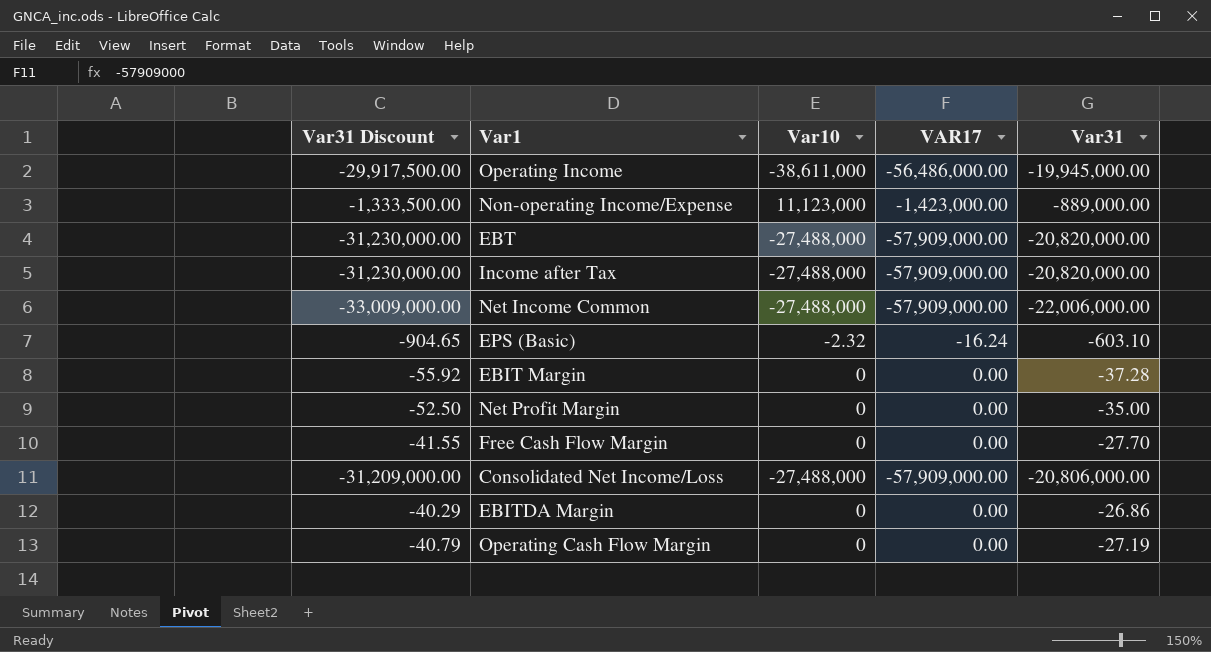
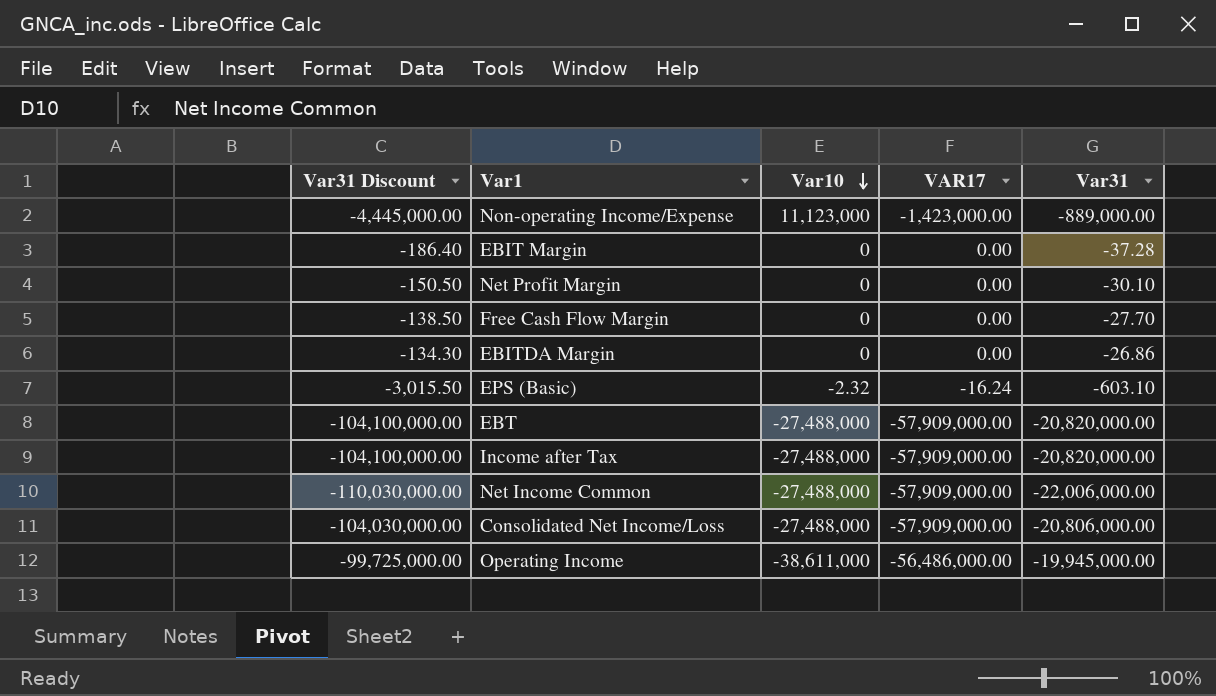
row order: none -> Var10 descending
column Var31 Discount | formula: [Var31] * 1.5 -> [Var31] * 5
row Operating Cash Flow Margin: -40.79 | 0 | 0.00 | -27.19 -> none
Net Profit Margin | Var31: -35.00 -> -30.10

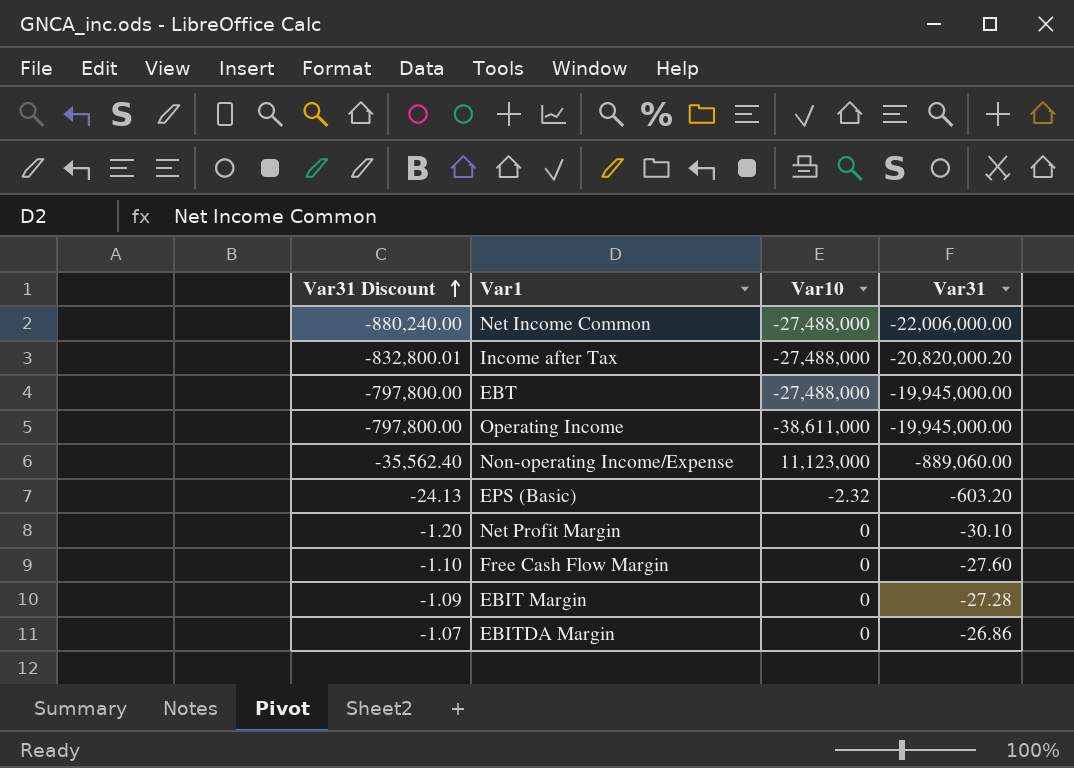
row order: Var10 descending -> Var31 Discount ascending
column VAR17 | position: 4 -> none
column Var31 Discount | formula: [Var31] * 5 -> [Var31] * 0.04
row Consolidated Net Income/Loss: -104,030,000.00 | -27,488,000 | -57,909,000.00 | -20,806,000.00 -> none
Income after Tax | Var31: -20,820,000.00 -> -20,820,000.20
EBT | Var31: -20,820,000.00 -> -19,945,000.00
Non-operating Income/Expense | Var31: -889,000.00 -> -889,060.00
EPS (Basic) | Var31: -603.10 -> -603.20
Free Cash Flow Margin | Var31: -27.70 -> -27.60
EBIT Margin | Var31: -37.28 -> -27.28

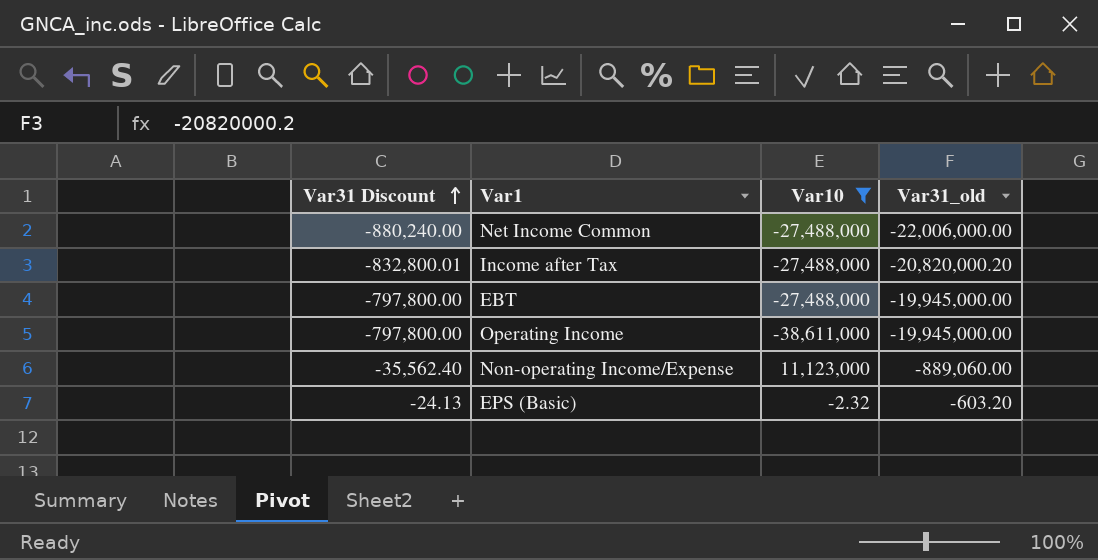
filter: none -> Var10 != 0
column name: Var31 -> Var31_old

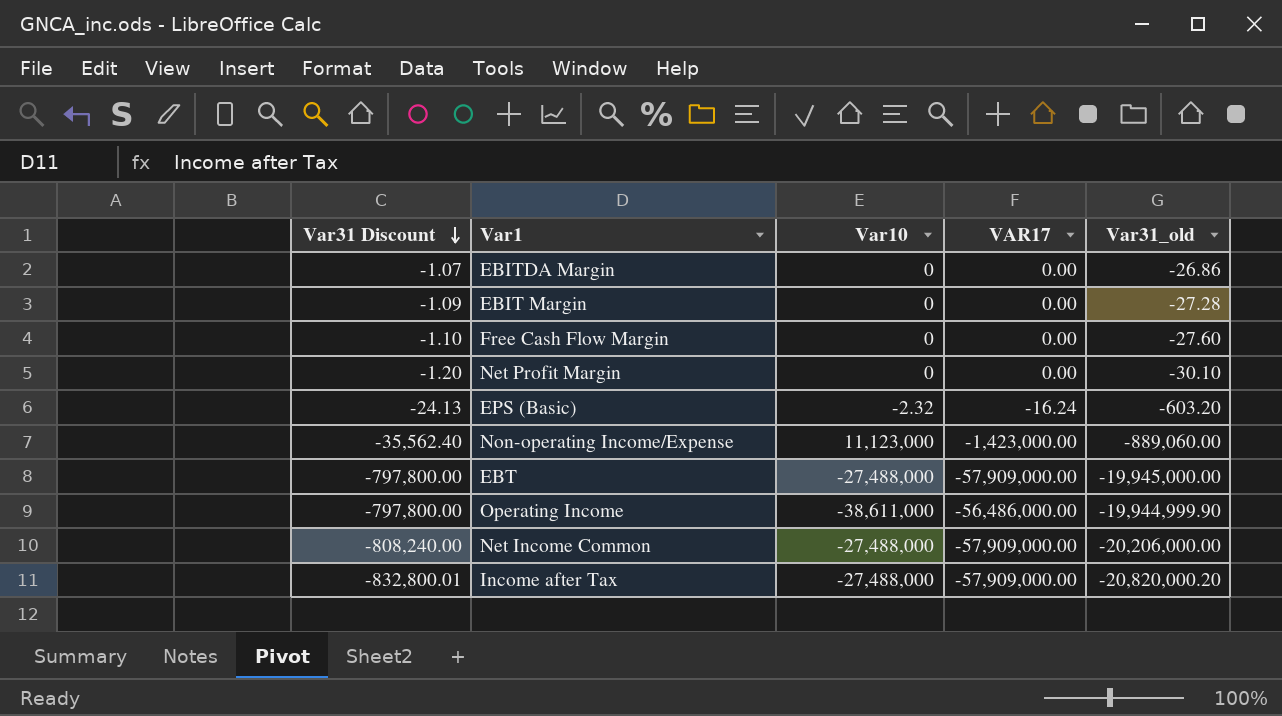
filter: Var10 != 0 -> none
row order: Var31 Discount ascending -> Var31 Discount descending
column VAR17 | position: none -> 4
Operating Income | Var31_old: -19,945,000.00 -> -19,944,999.90
Net Income Common | Var31 Discount: -880,240.00 -> -808,240.00
Net Income Common | Var31_old: -22,006,000.00 -> -20,206,000.00

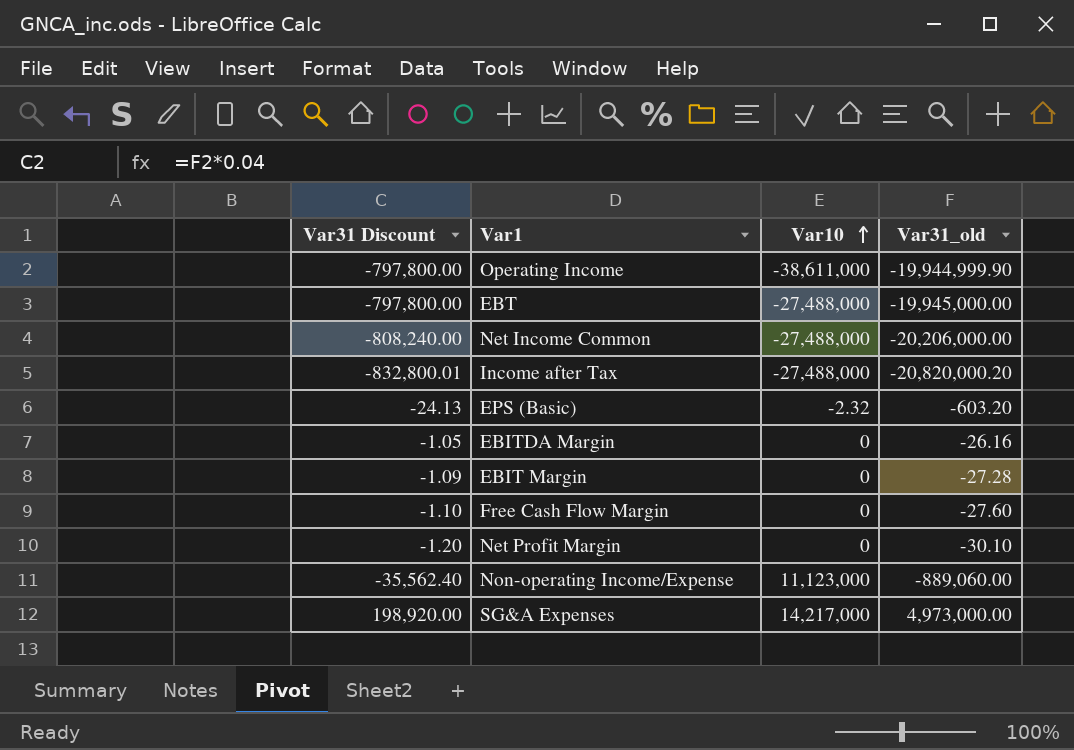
row order: Var31 Discount descending -> Var10 ascending
column VAR17 | position: 4 -> none
EBITDA Margin | Var31 Discount: -1.07 -> -1.05
EBITDA Margin | Var31_old: -26.86 -> -26.16
row SG&A Expenses: none -> 198,920.00 | 14,217,000 | 4,973,000.00

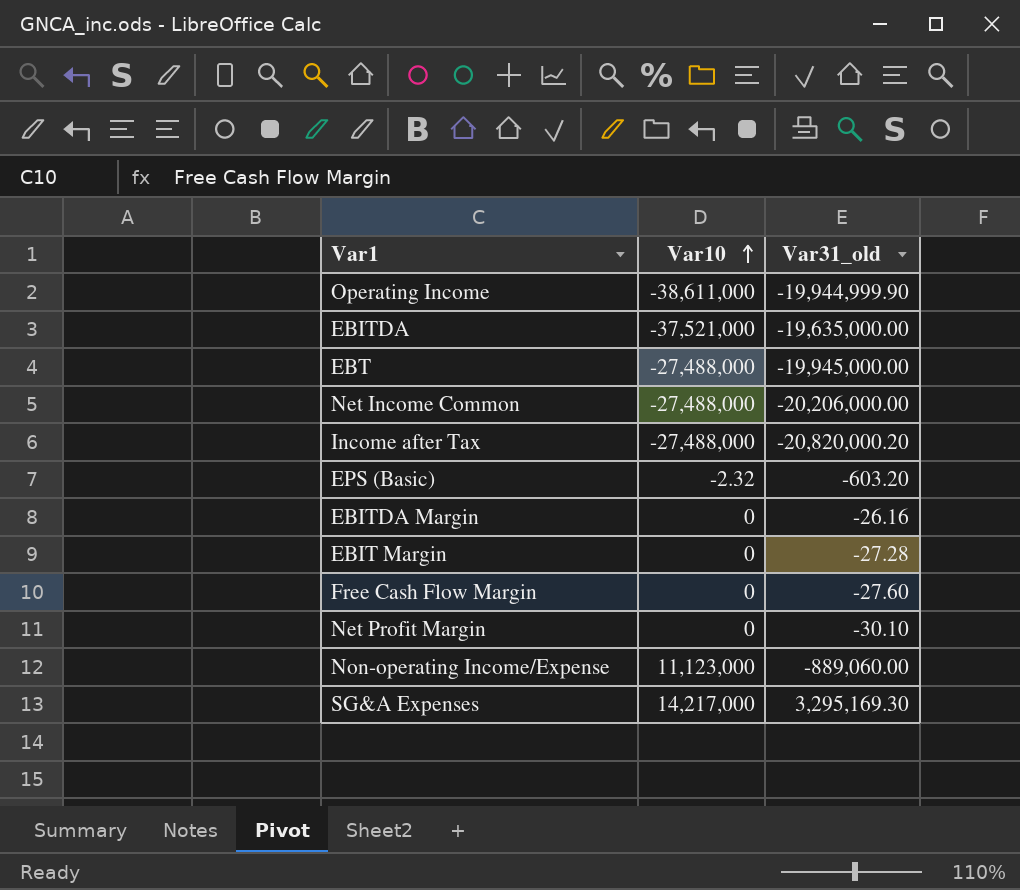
column Var31 Discount | formula: [Var31_old] * 0.04 -> none
row EBITDA: none -> -37,521,000 | -19,635,000.00
SG&A Expenses | Var31_old: 4,973,000.00 -> 3,295,169.30

